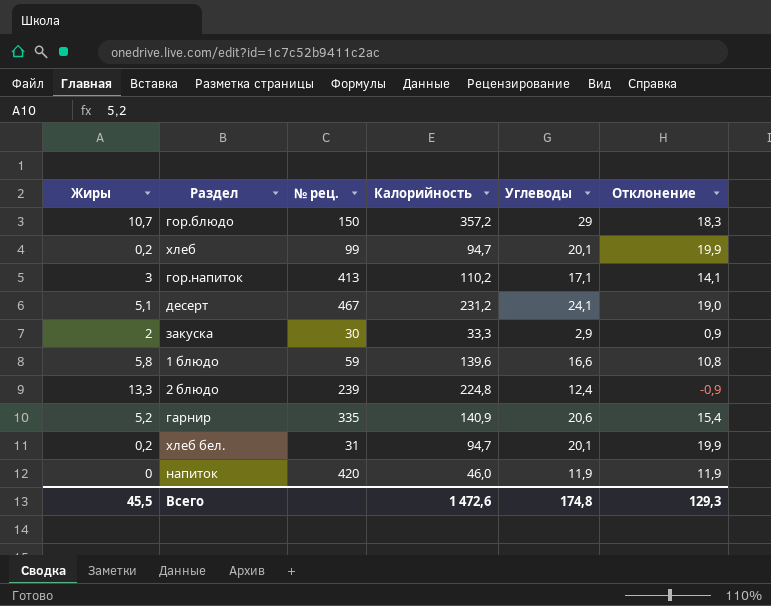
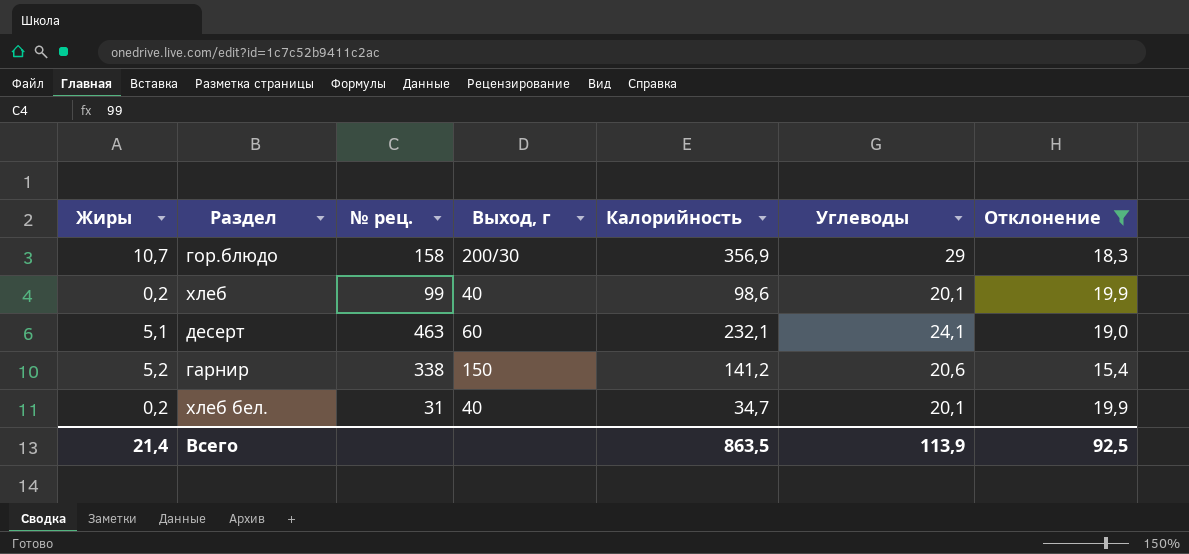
filter: none -> Отклонение >= 15,4
column Выход, г | position: none -> 4
гор.блюдо | № рец.: 150 -> 158
гор.блюдо | Калорийность: 357,2 -> 356,9
хлеб | Калорийность: 94,7 -> 98,6
десерт | № рец.: 467 -> 463
десерт | Калорийность: 231,2 -> 232,1
гарнир | № рец.: 335 -> 338
гарнир | Калорийность: 140,9 -> 141,2
хлеб бел. | Калорийность: 94,7 -> 34,7
Всего | Жиры: 45,5 -> 21,4
Всего | Калорийность: 1 472,6 -> 863,5
Всего | Углеводы: 174,8 -> 113,9
Всего | Отклонение: 129,3 -> 92,5

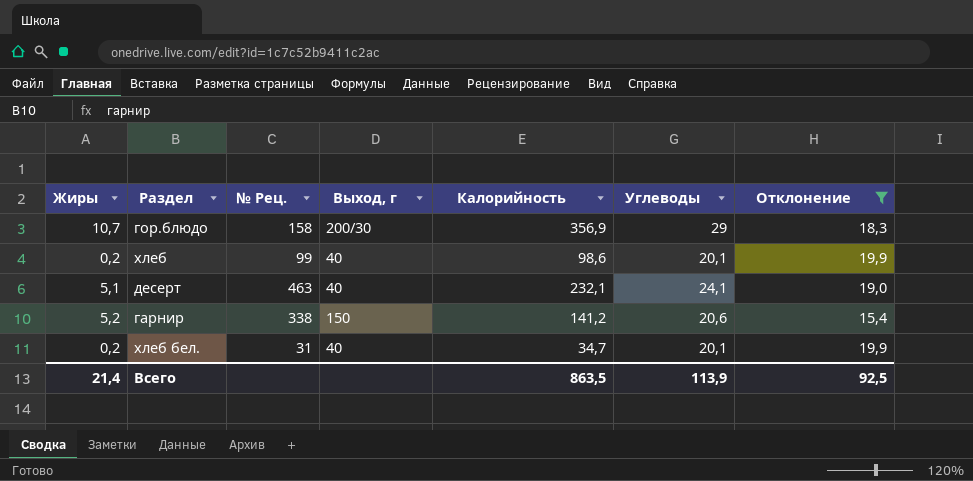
column name: № рец. -> № Рец.
десерт | Выход, г: 60 -> 40

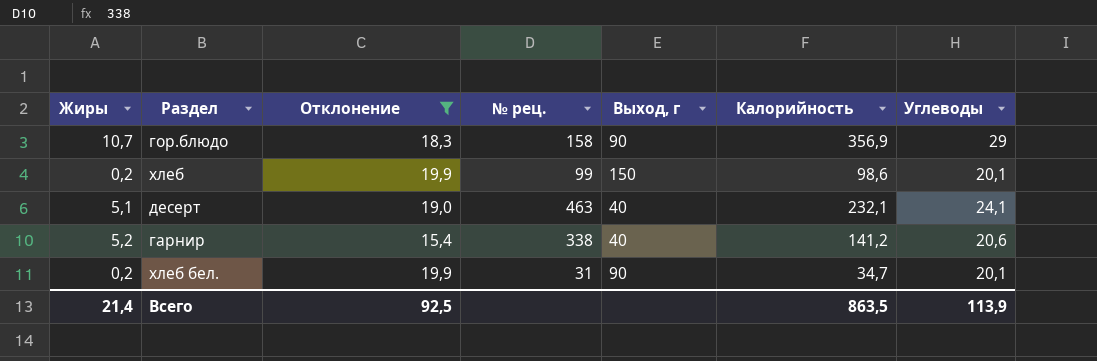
column Отклонение | position: 7 -> 3
column name: № Рец. -> № рец.
гор.блюдо | Выход, г: 200/30 -> 90
хлеб | Выход, г: 40 -> 150
гарнир | Выход, г: 150 -> 40
хлеб бел. | Выход, г: 40 -> 90

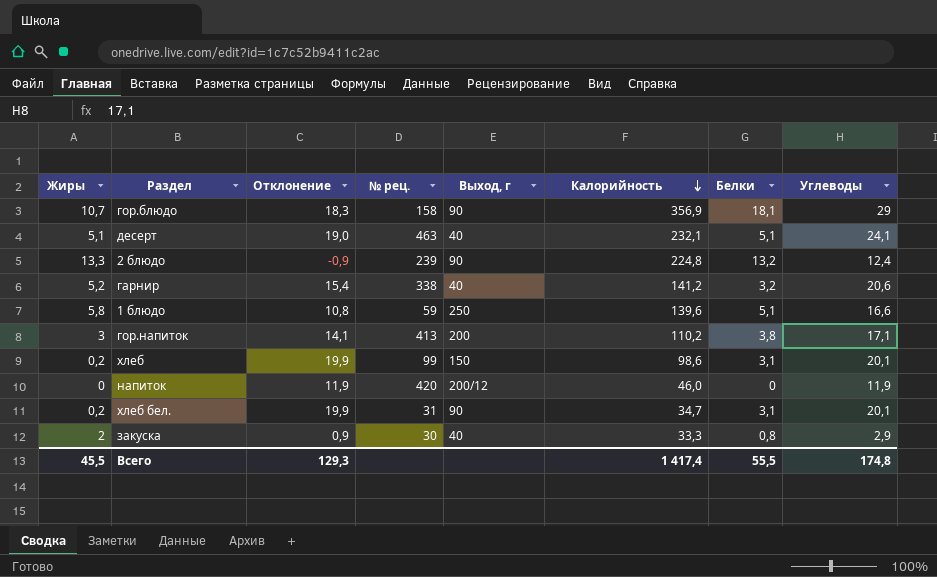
filter: Отклонение >= 15,4 -> none
row order: none -> Калорийность descending
column Белки | position: none -> 7
Всего | Жиры: 21,4 -> 45,5
Всего | Отклонение: 92,5 -> 129,3
Всего | Калорийность: 863,5 -> 1 417,4
Всего | Углеводы: 113,9 -> 174,8

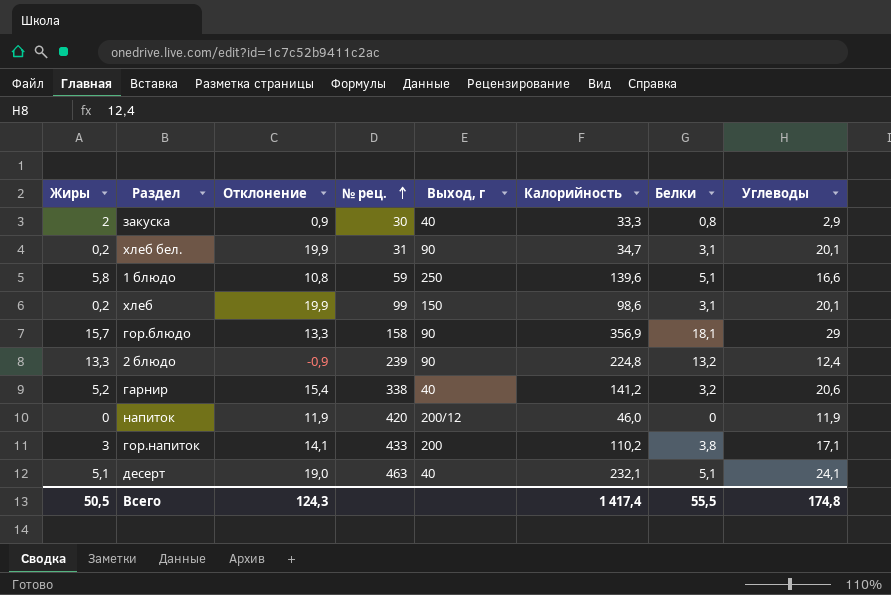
row order: Калорийность descending -> № рец. ascending
гор.блюдо | Жиры: 10,7 -> 15,7
гор.блюдо | Отклонение: 18,3 -> 13,3
гор.напиток | № рец.: 413 -> 433
Всего | Жиры: 45,5 -> 50,5
Всего | Отклонение: 129,3 -> 124,3

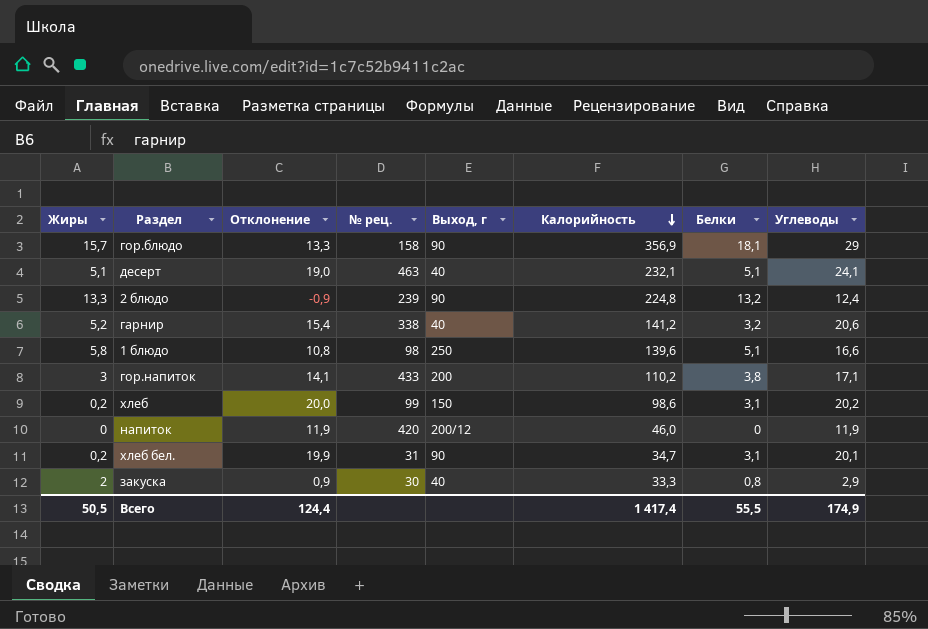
row order: № рец. ascending -> Калорийность descending
1 блюдо | № рец.: 59 -> 98
хлеб | Отклонение: 19,9 -> 20,0
хлеб | Углеводы: 20,1 -> 20,2
Всего | Отклонение: 124,3 -> 124,4
Всего | Углеводы: 174,8 -> 174,9

